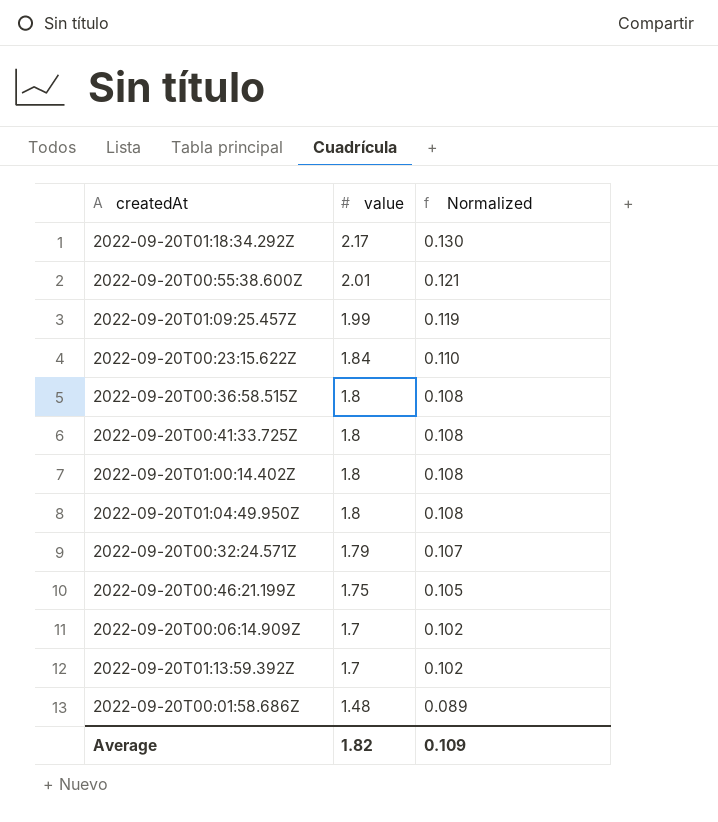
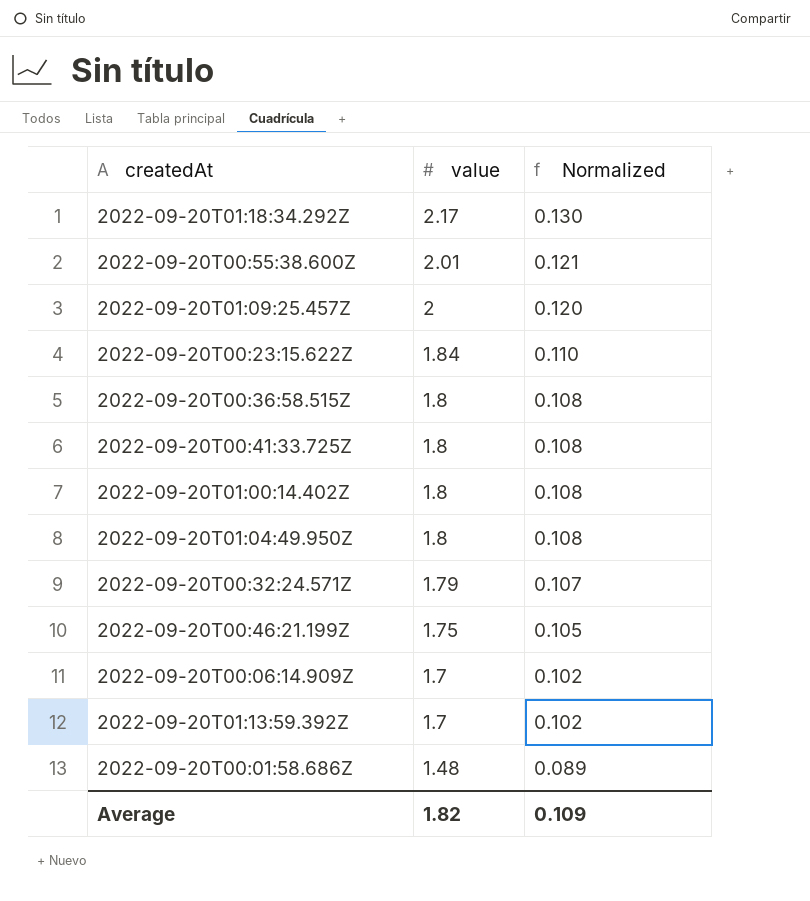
2022-09-20T01:09:25.457Z | value: 1.99 -> 2
2022-09-20T01:09:25.457Z | Normalized: 0.119 -> 0.120

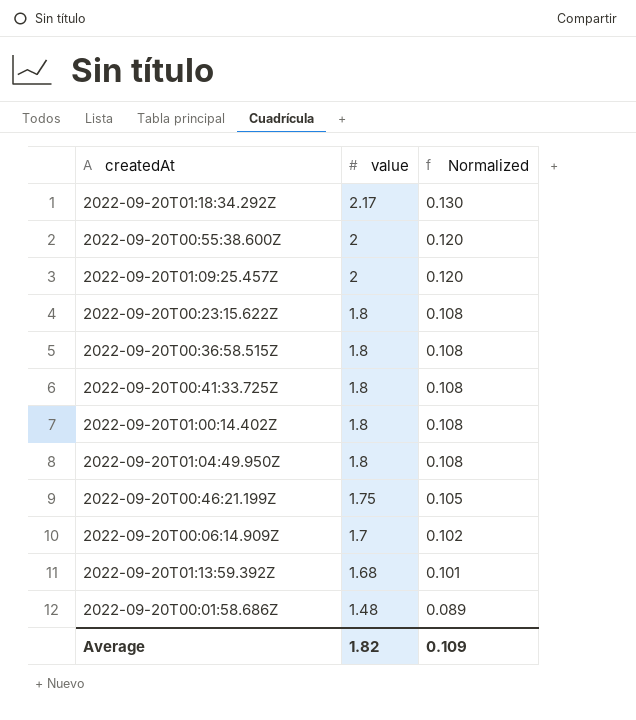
row 2022-09-20T00:32:24.571Z: 1.79 | 0.107 -> none
2022-09-20T00:55:38.600Z | value: 2.01 -> 2
2022-09-20T00:55:38.600Z | Normalized: 0.121 -> 0.120
2022-09-20T00:23:15.622Z | value: 1.84 -> 1.8
2022-09-20T00:23:15.622Z | Normalized: 0.110 -> 0.108
2022-09-20T01:13:59.392Z | value: 1.7 -> 1.68
2022-09-20T01:13:59.392Z | Normalized: 0.102 -> 0.101

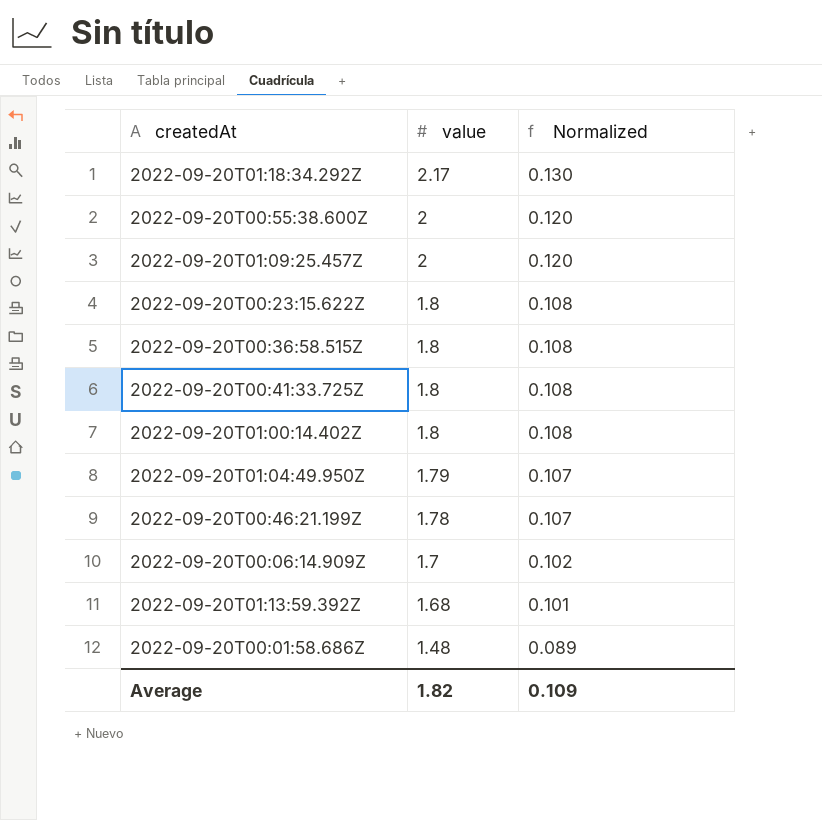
2022-09-20T01:04:49.950Z | value: 1.8 -> 1.79
2022-09-20T01:04:49.950Z | Normalized: 0.108 -> 0.107
2022-09-20T00:46:21.199Z | value: 1.75 -> 1.78
2022-09-20T00:46:21.199Z | Normalized: 0.105 -> 0.107

